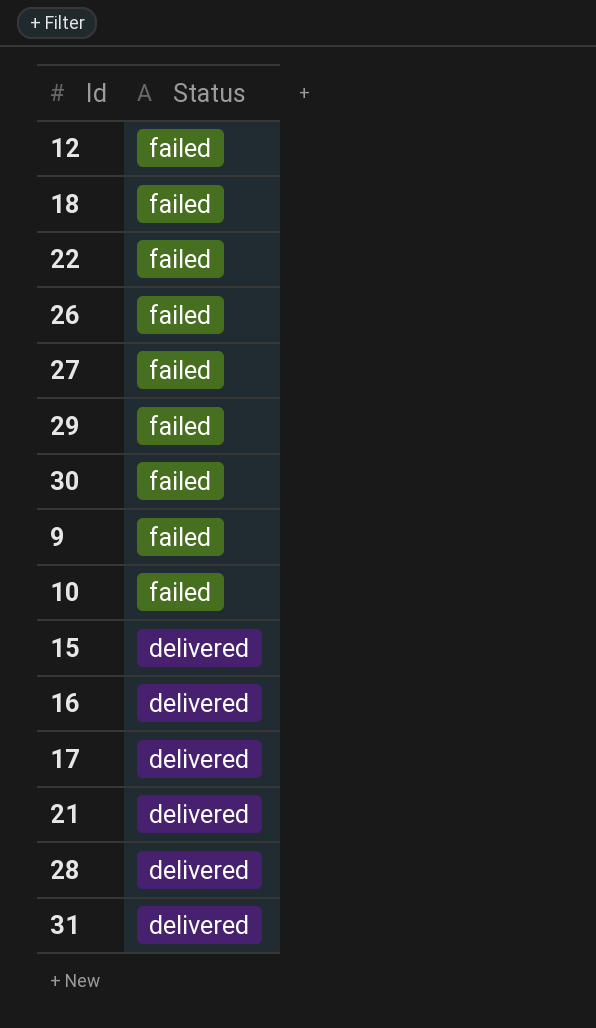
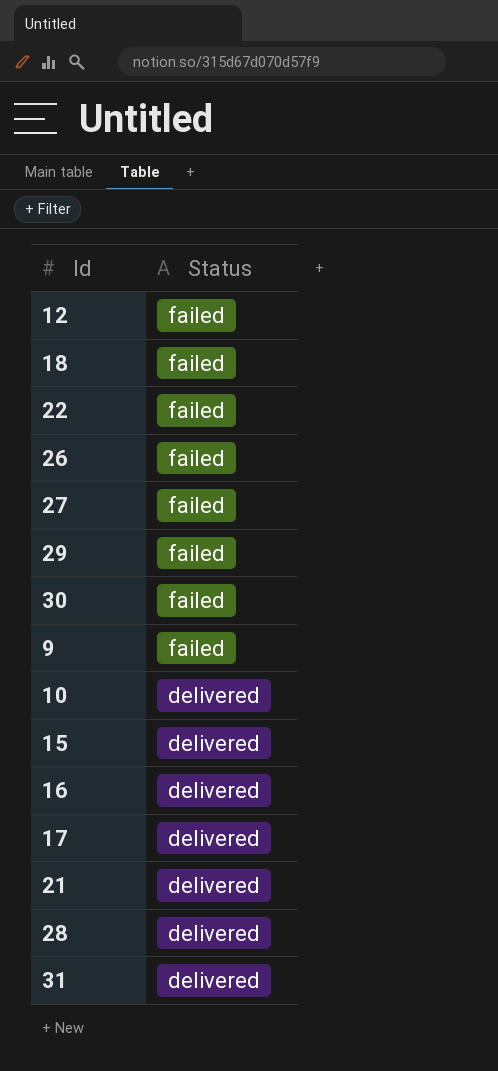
10 | Status: failed -> delivered

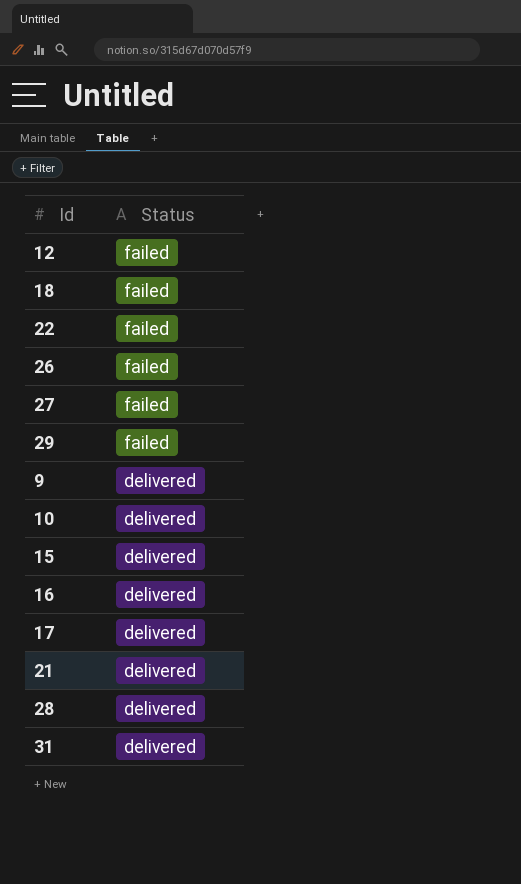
row 30: failed -> none
9 | Status: failed -> delivered

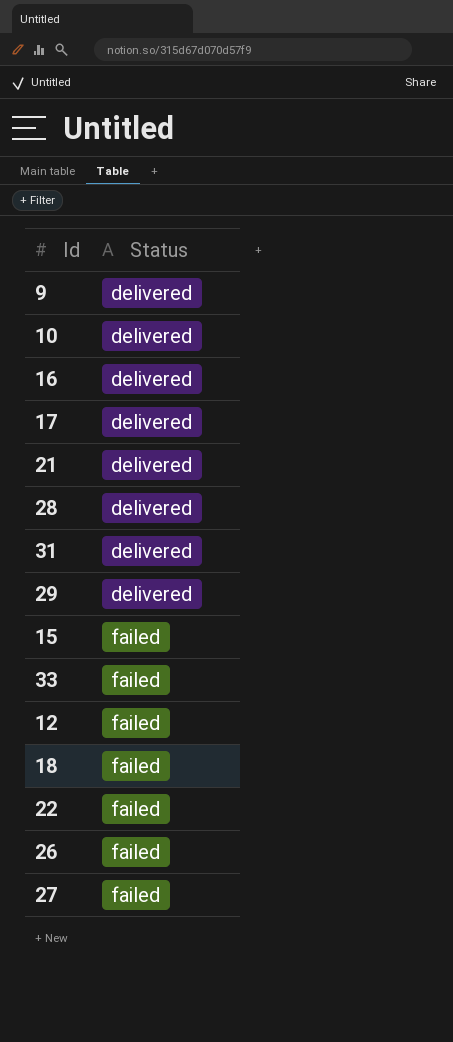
row order: Status descending -> Status ascending
29 | Status: failed -> delivered
15 | Status: delivered -> failed
row 33: none -> failed

